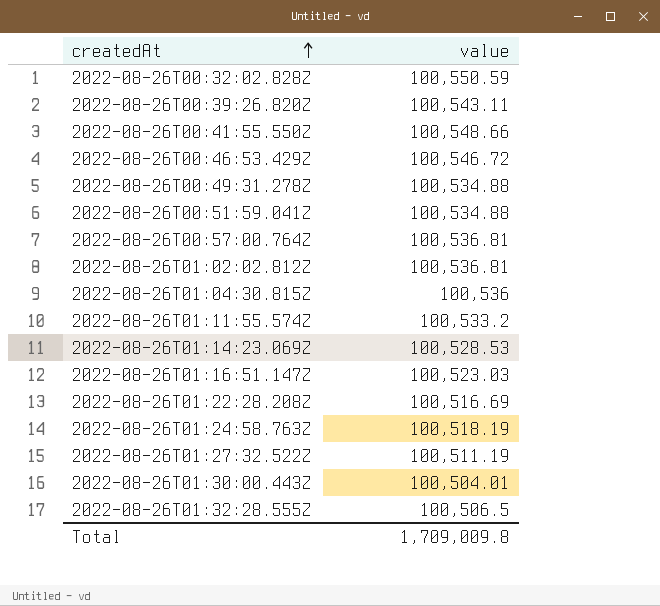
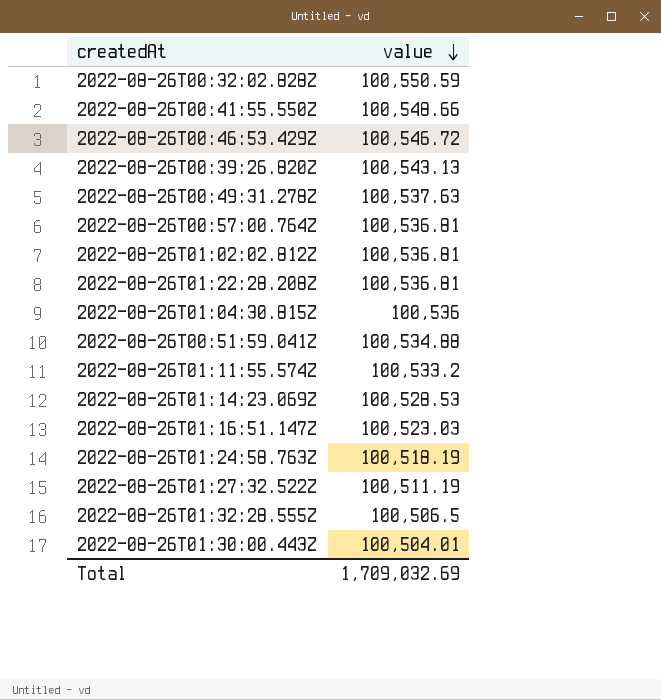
row order: createdAt ascending -> value descending
2022-08-26T00:39:26.820Z | value: 100,543.11 -> 100,543.13
2022-08-26T00:49:31.278Z | value: 100,534.88 -> 100,537.63
2022-08-26T01:22:28.208Z | value: 100,516.69 -> 100,536.81
Total | value: 1,709,009.8 -> 1,709,032.69

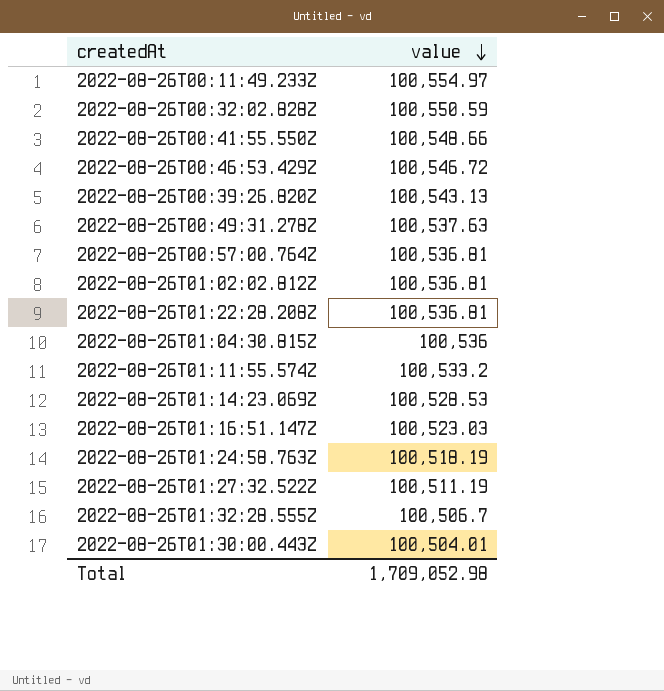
row 2022-08-26T00:51:59.041Z: 100,534.88 -> none
row 2022-08-26T00:11:49.233Z: none -> 100,554.97
2022-08-26T01:32:28.555Z | value: 100,506.5 -> 100,506.7
Total | value: 1,709,032.69 -> 1,709,052.98

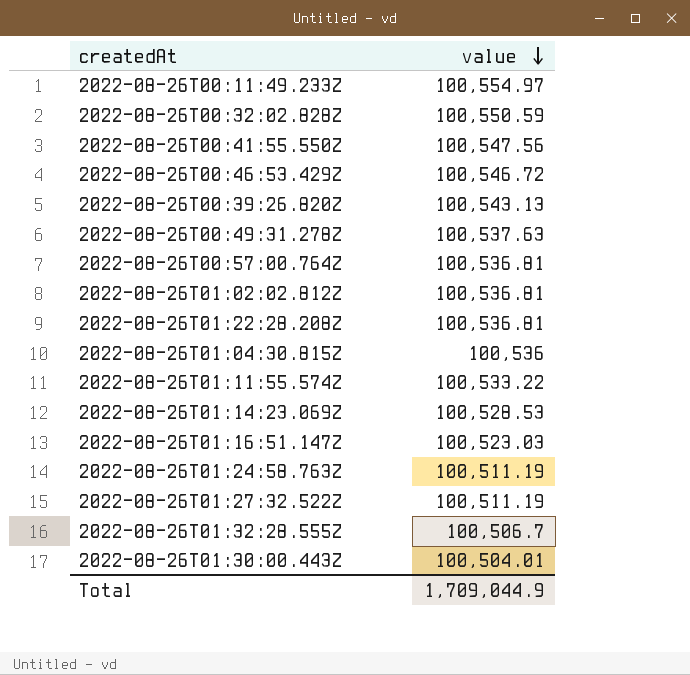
2022-08-26T00:41:55.550Z | value: 100,548.66 -> 100,547.56
2022-08-26T01:11:55.574Z | value: 100,533.2 -> 100,533.22
2022-08-26T01:24:58.763Z | value: 100,518.19 -> 100,511.19
Total | value: 1,709,052.98 -> 1,709,044.9

